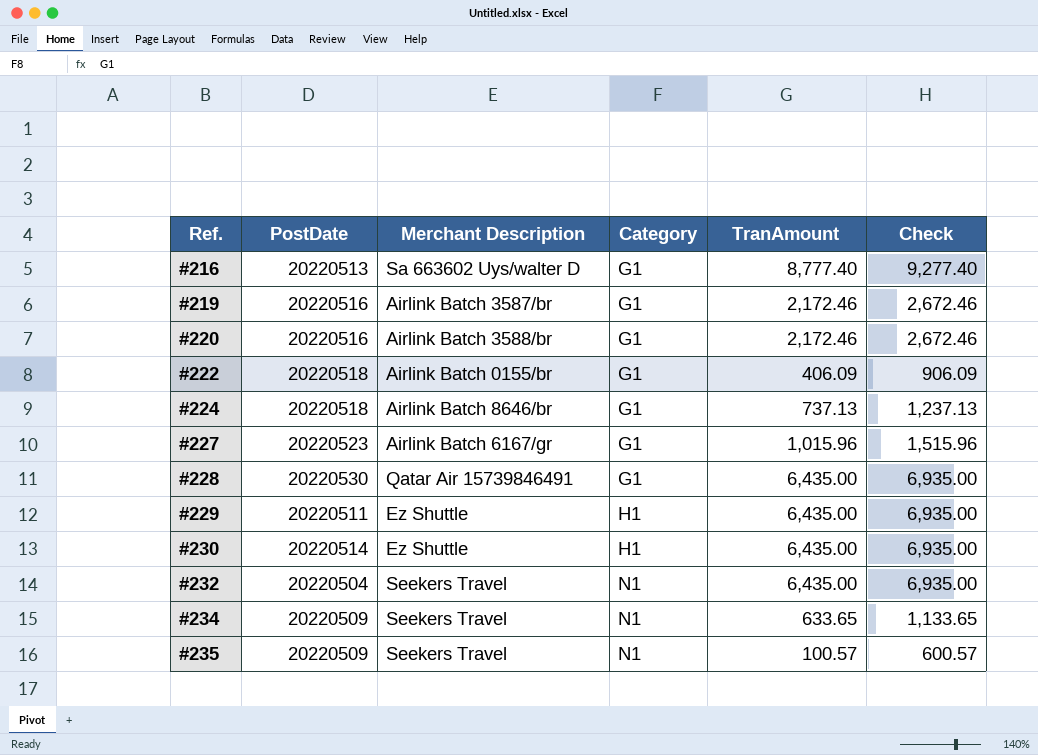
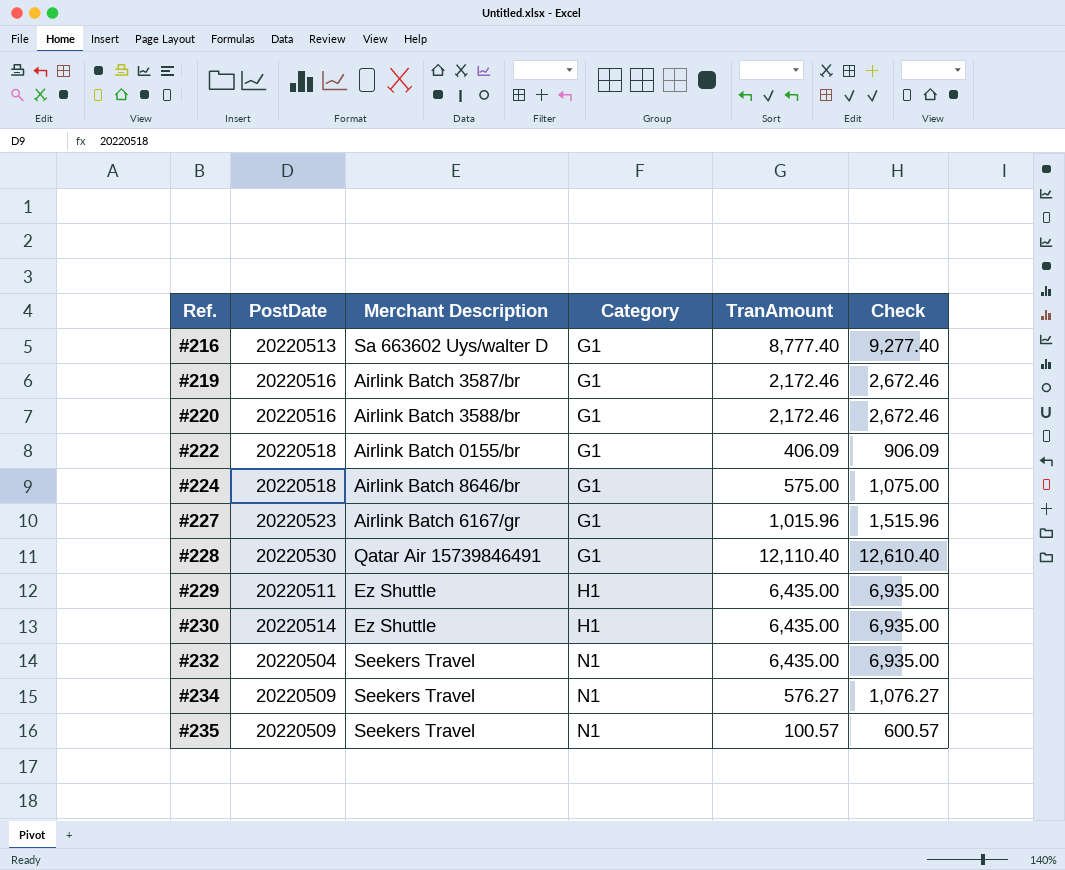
#224 | TranAmount: 737.13 -> 575.00
#224 | Check: 1,237.13 -> 1,075.00
#228 | TranAmount: 6,435.00 -> 12,110.40
#228 | Check: 6,935.00 -> 12,610.40
#234 | TranAmount: 633.65 -> 576.27
#234 | Check: 1,133.65 -> 1,076.27

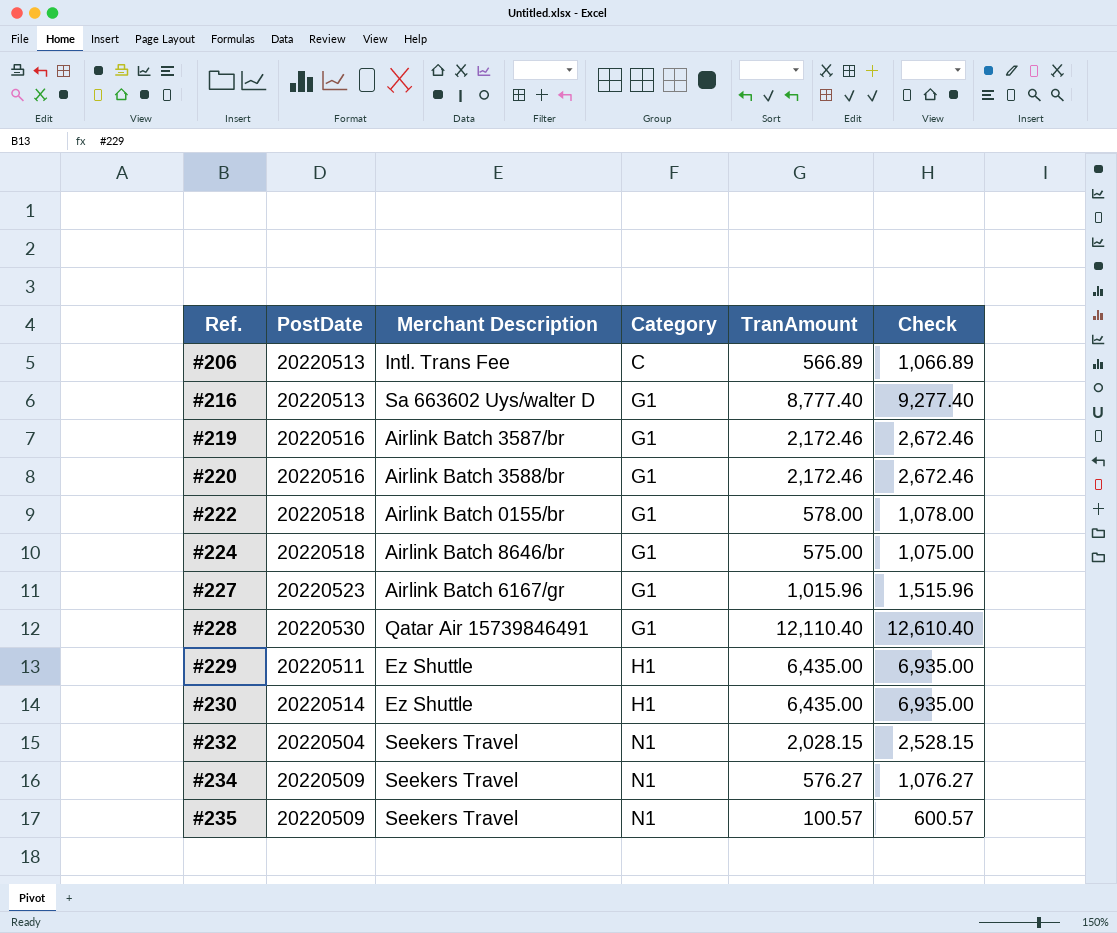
row #206: none -> 20220513 | Intl. Trans Fee | C | 566.89 | 1,066.89
#222 | TranAmount: 406.09 -> 578.00
#222 | Check: 906.09 -> 1,078.00
#232 | TranAmount: 6,435.00 -> 2,028.15
#232 | Check: 6,935.00 -> 2,528.15

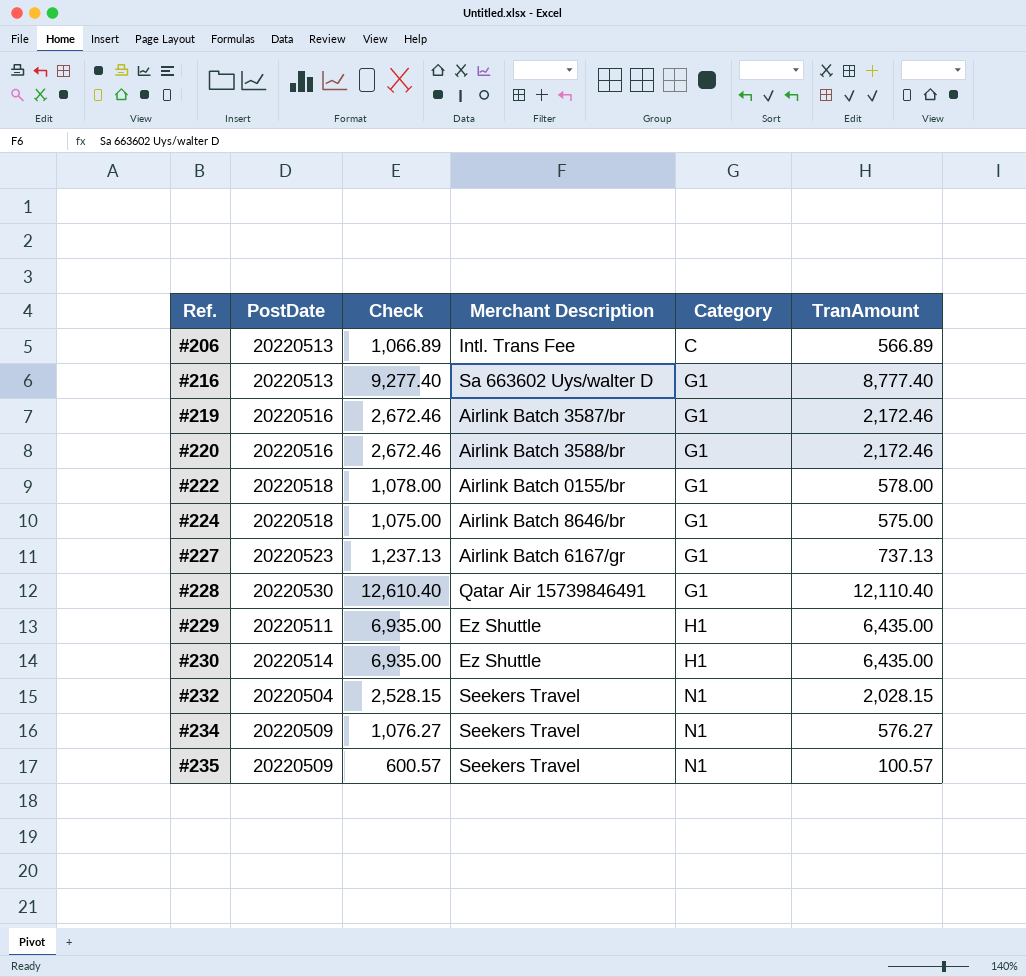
column Check | position: 6 -> 3
#227 | Check: 1,515.96 -> 1,237.13
#227 | TranAmount: 1,015.96 -> 737.13

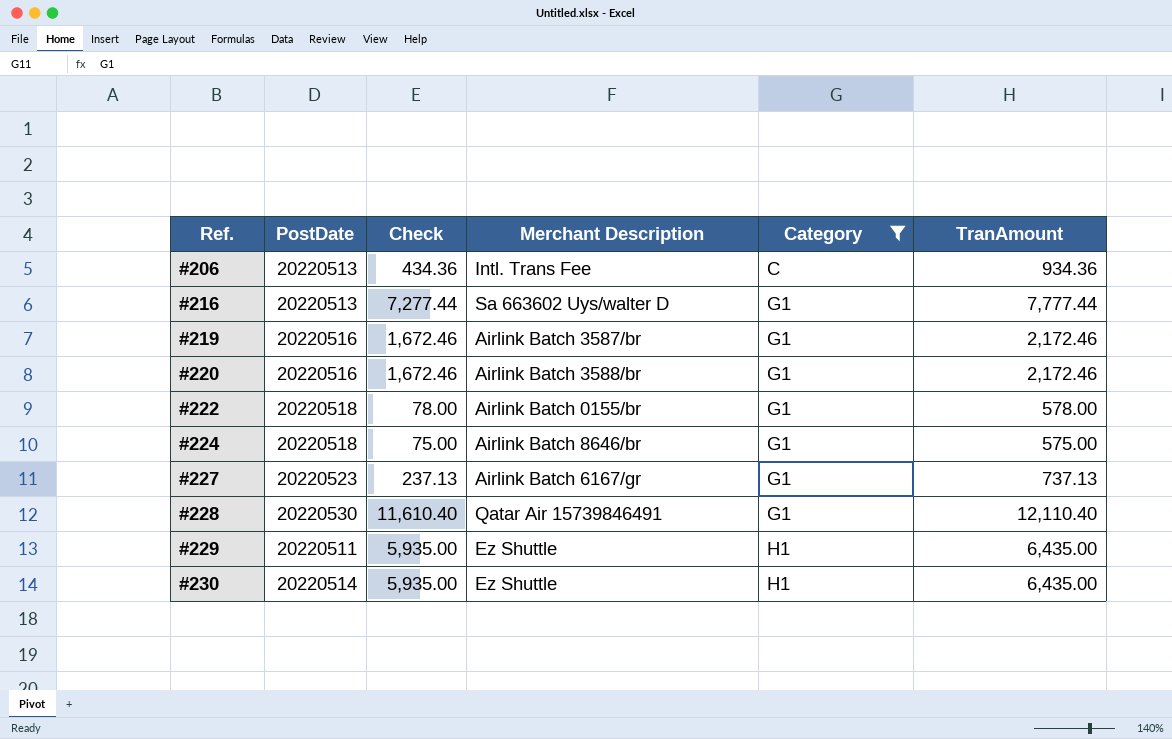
filter: none -> Category != N1
column Check | formula: [TranAmount] + 500 -> [TranAmount] - 500
#206 | TranAmount: 566.89 -> 934.36
#216 | TranAmount: 8,777.40 -> 7,777.44

